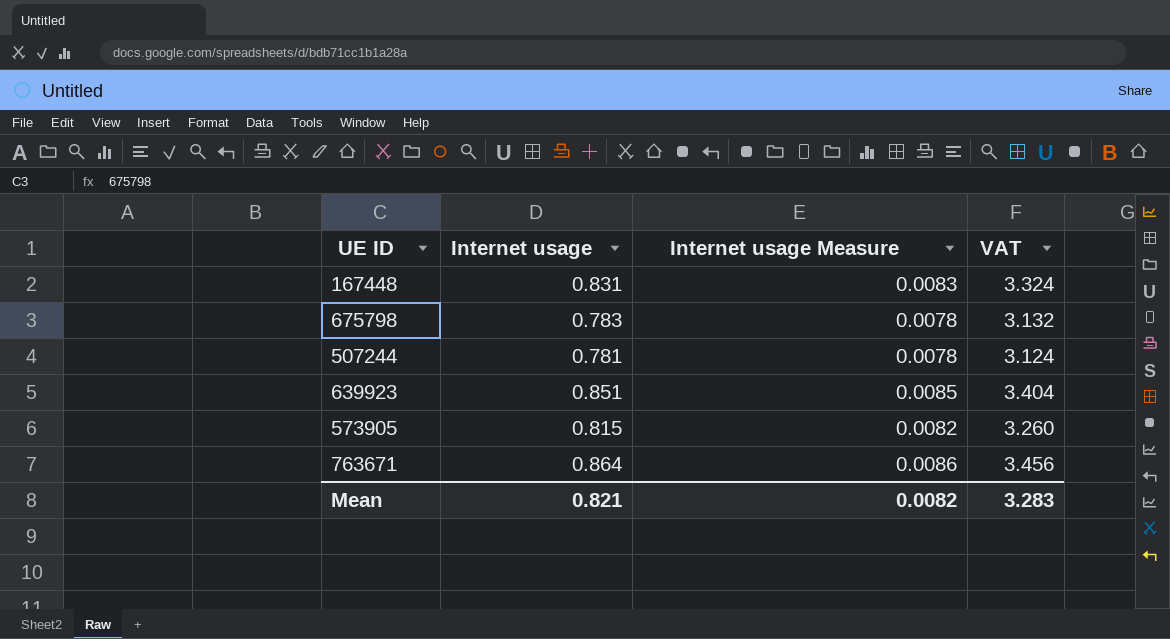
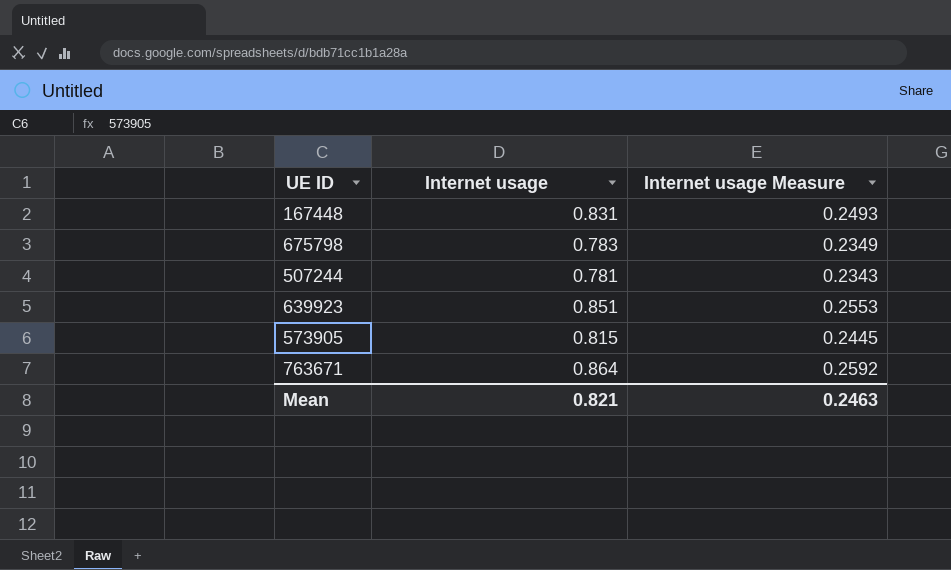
column VAT | formula: [Internet usage] * 4 -> none
column Internet usage Measure | formula: [Internet usage] * 0.01 -> [Internet usage] * 0.3
Mean | Internet usage Measure: 0.0082 -> 0.2463

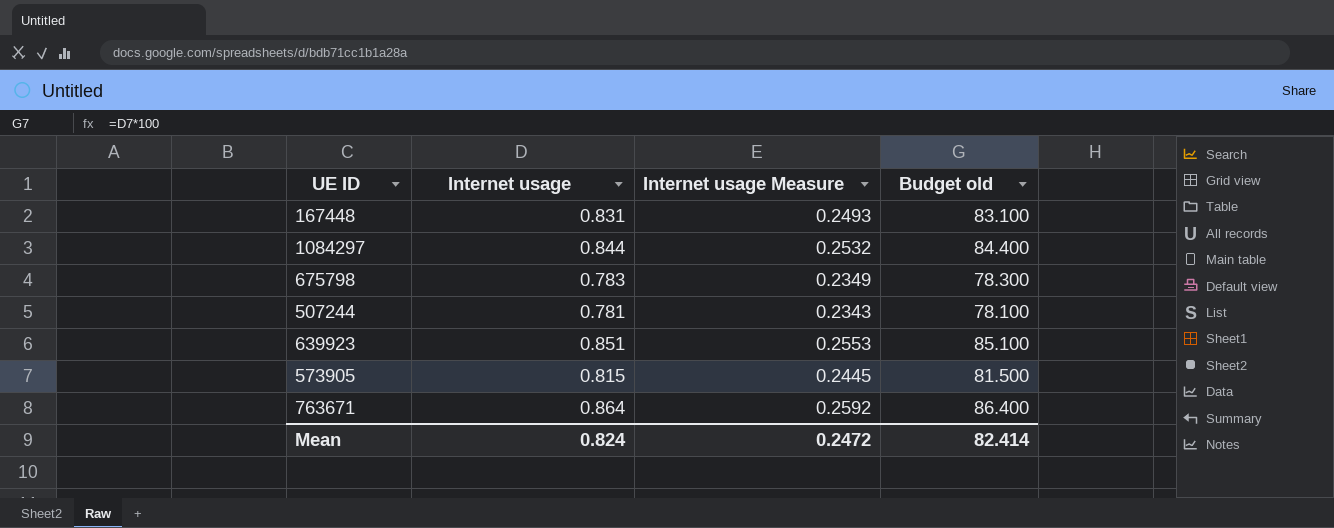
column Budget old | formula: none -> [Internet usage] * 100
row 1084297: none -> 0.844 | 0.2532 | 84.400
Mean | Internet usage: 0.821 -> 0.824
Mean | Internet usage Measure: 0.2463 -> 0.2472

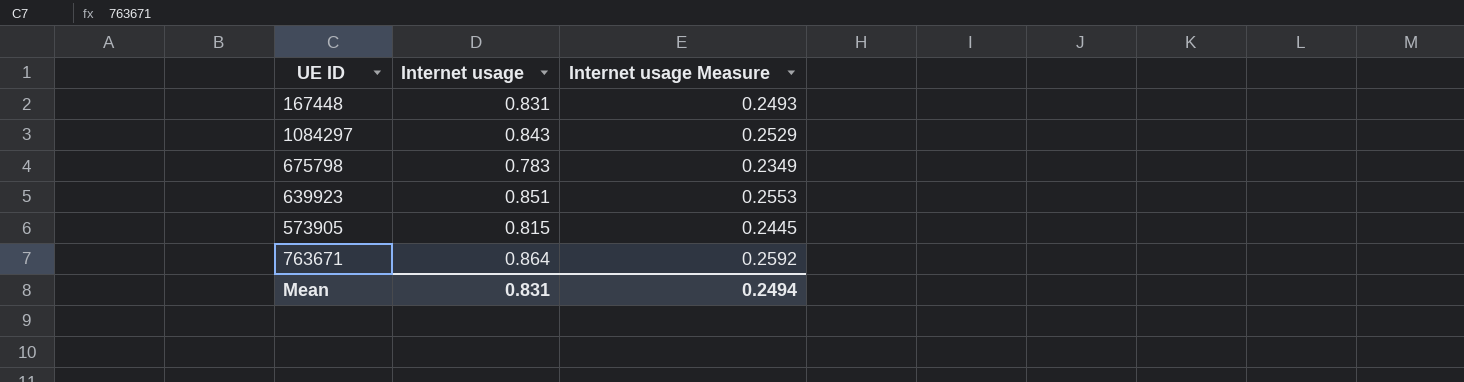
column Budget old | formula: [Internet usage] * 100 -> none
row 507244: 0.781 | 0.2343 | 78.100 -> none
1084297 | Internet usage: 0.844 -> 0.843
1084297 | Internet usage Measure: 0.2532 -> 0.2529
Mean | Internet usage: 0.824 -> 0.831
Mean | Internet usage Measure: 0.2472 -> 0.2494

